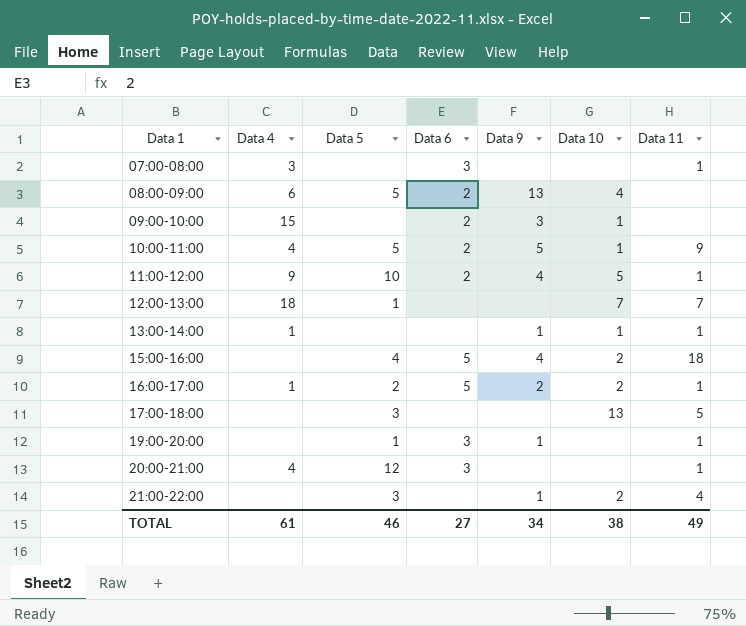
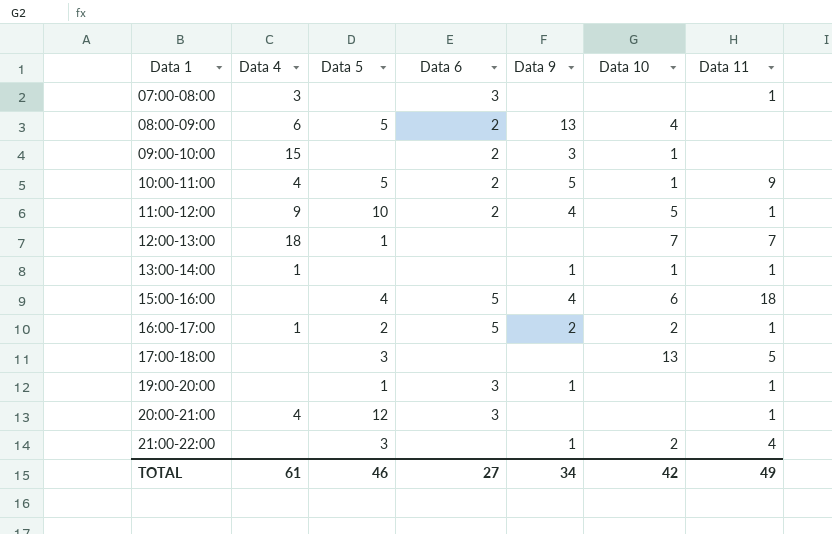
15:00-16:00 | Data 10: 2 -> 6
TOTAL | Data 10: 38 -> 42

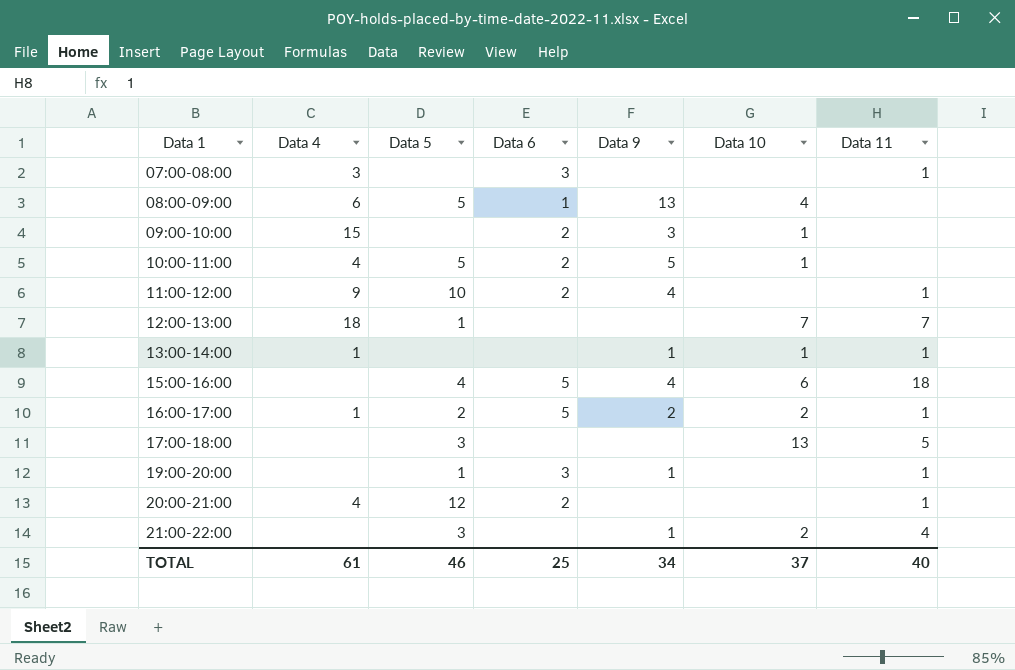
08:00-09:00 | Data 6: 2 -> 1
10:00-11:00 | Data 11: 9 -> none
11:00-12:00 | Data 10: 5 -> none
20:00-21:00 | Data 6: 3 -> 2
TOTAL | Data 6: 27 -> 25
TOTAL | Data 10: 42 -> 37
TOTAL | Data 11: 49 -> 40

